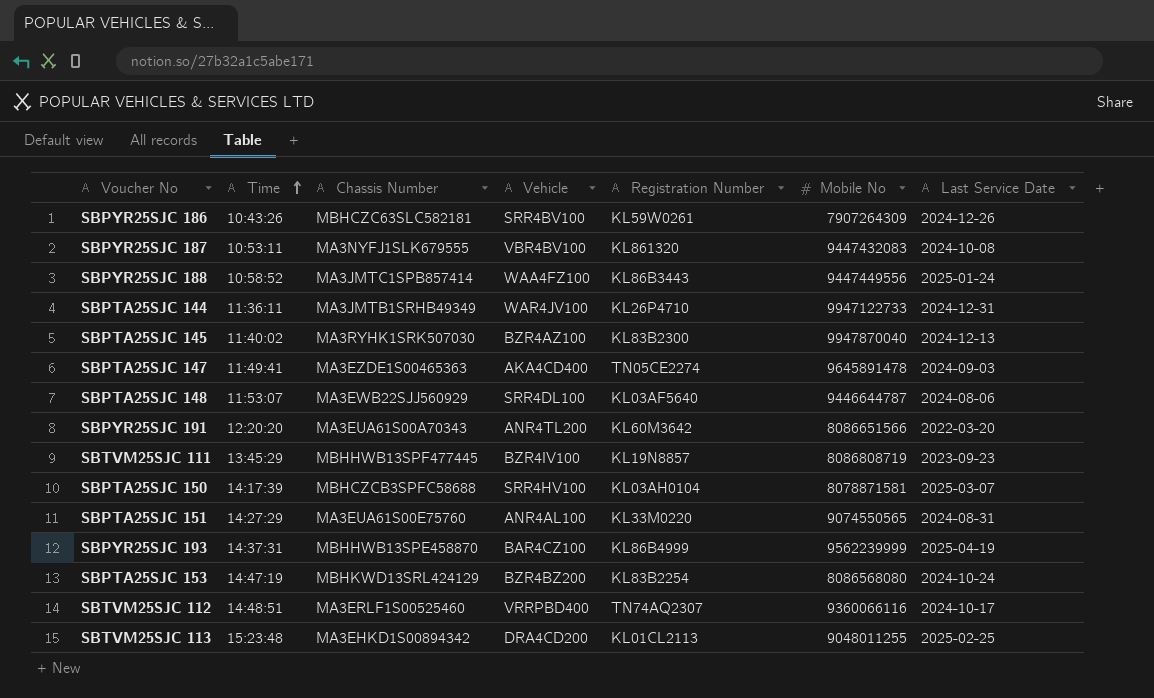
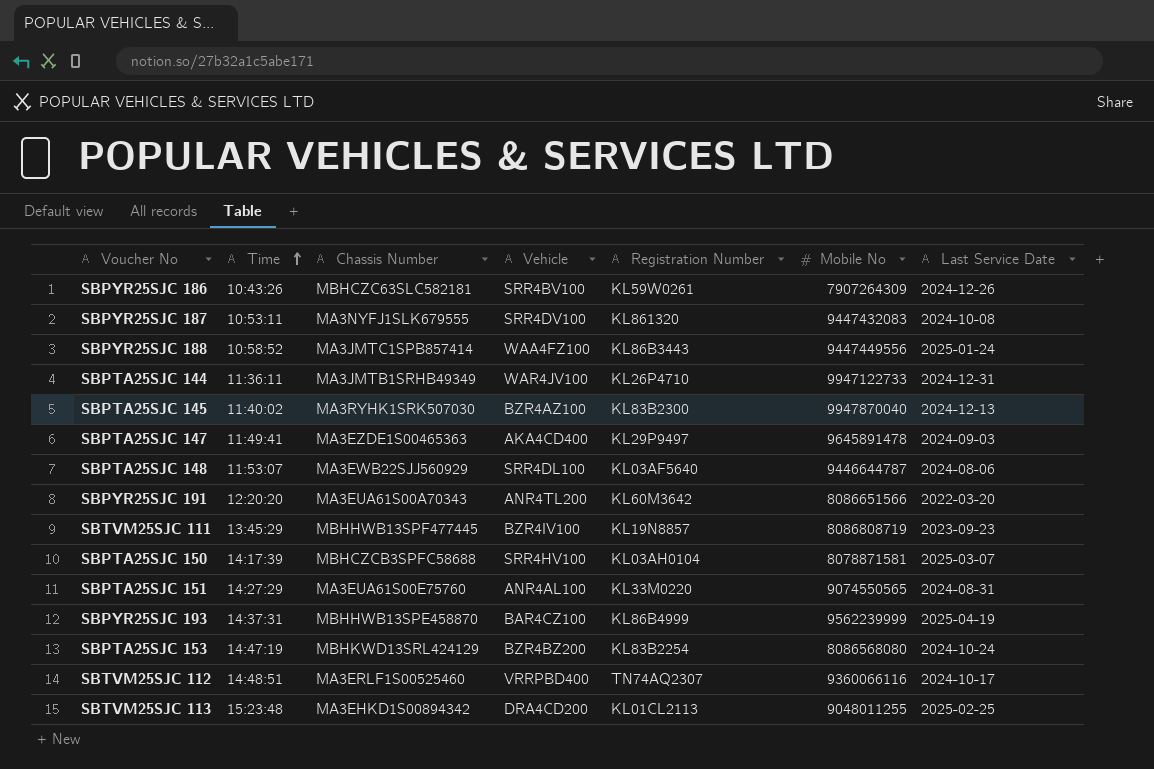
SBPYR25SJC 187 | Vehicle: VBR4BV100 -> SRR4DV100
SBPTA25SJC 147 | Registration Number: TN05CE2274 -> KL29P9497

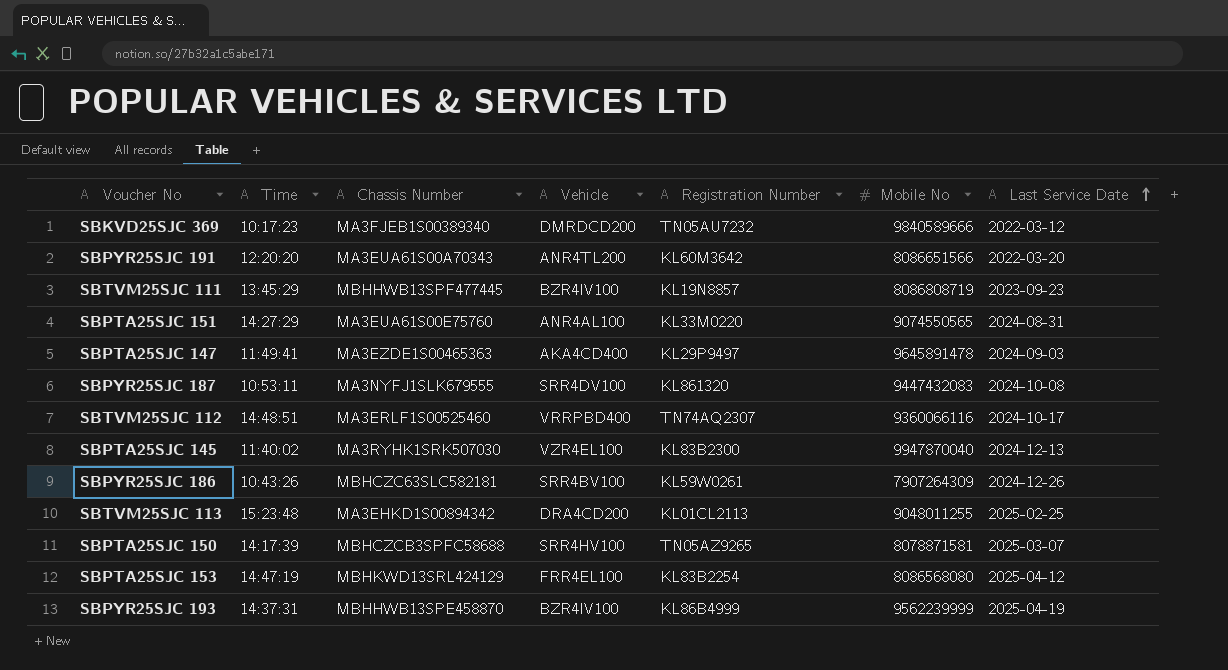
row order: Time ascending -> Last Service Date ascending
row SBPYR25SJC 188: 10:58:52 | MA3JMTC1SPB857414 | WAA4FZ100 | KL86B3443 | 9447449556 | 2025-01-24 -> none
row SBPTA25SJC 144: 11:36:11 | MA3JMTB1SRHB49349 | WAR4JV100 | KL26P4710 | 9947122733 | 2024-12-31 -> none
row SBPTA25SJC 148: 11:53:07 | MA3EWB22SJJ560929 | SRR4DL100 | KL03AF5640 | 9446644787 | 2024-08-06 -> none
row SBKVD25SJC 369: none -> 10:17:23 | MA3FJEB1S00389340 | DMRDCD200 | TN05AU7232 | 9840589666 | 2022-03-12
SBPTA25SJC 145 | Vehicle: BZR4AZ100 -> VZR4EL100
SBPTA25SJC 150 | Registration Number: KL03AH0104 -> TN05AZ9265
SBPTA25SJC 153 | Vehicle: BZR4BZ200 -> FRR4EL100
SBPTA25SJC 153 | Last Service Date: 2024-10-24 -> 2025-04-12
SBPYR25SJC 193 | Vehicle: BAR4CZ100 -> BZR4IV100

